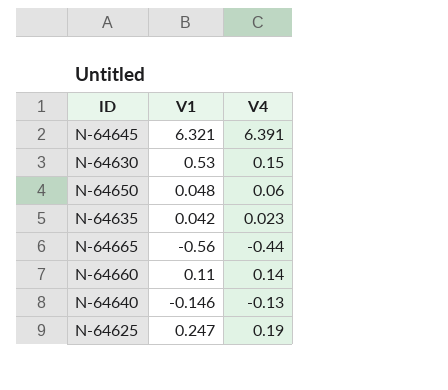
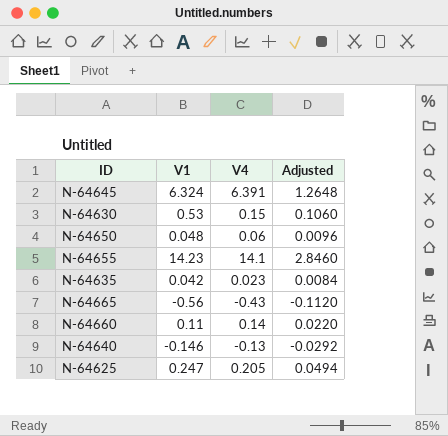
column Adjusted | formula: none -> [V1] * 0.2
N-64645 | V1: 6.321 -> 6.324
row N-64655: none -> 14.23 | 14.1 | 2.8460
N-64665 | V4: -0.44 -> -0.43
N-64625 | V4: 0.19 -> 0.205

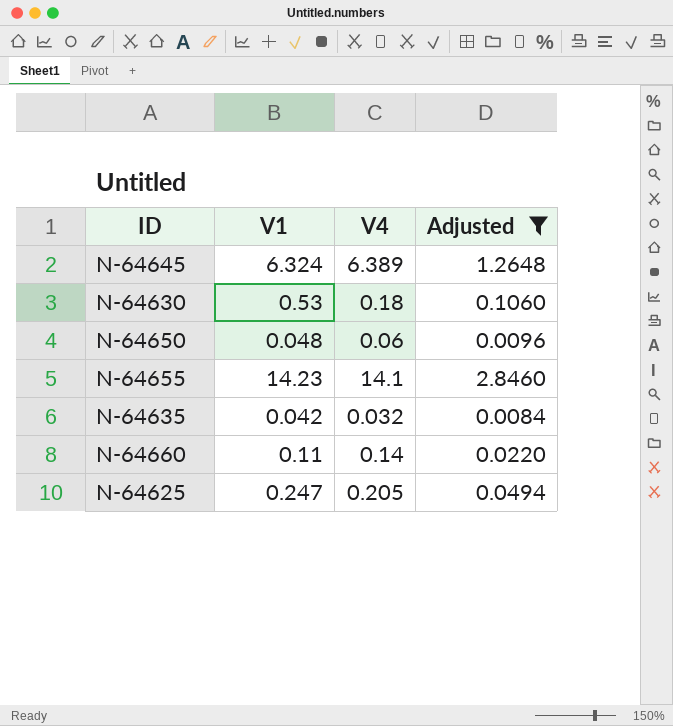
filter: none -> Adjusted >= 0.0084
N-64645 | V4: 6.391 -> 6.389
N-64630 | V4: 0.15 -> 0.18
N-64635 | V4: 0.023 -> 0.032

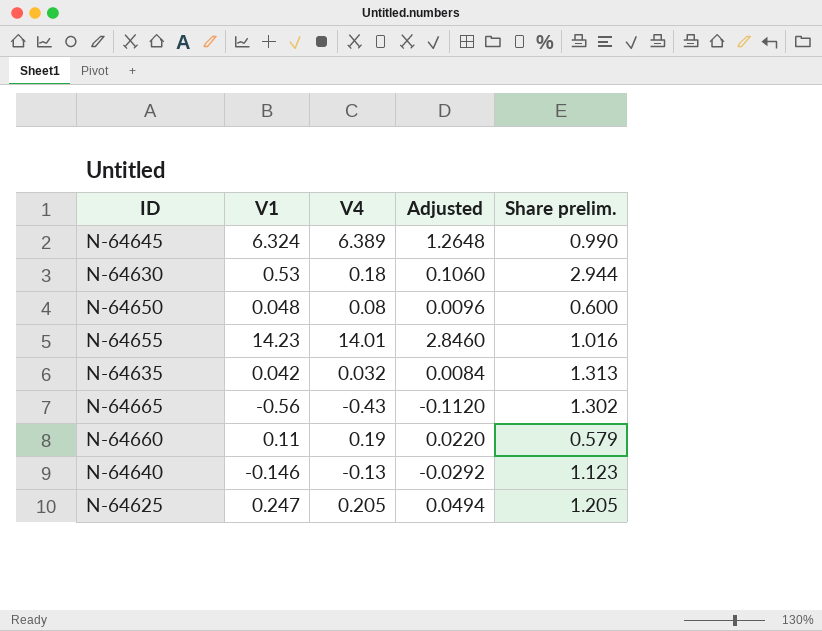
filter: Adjusted >= 0.0084 -> none
column Share prelim. | formula: none -> [V1] / [V4]
N-64650 | V4: 0.06 -> 0.08
N-64655 | V4: 14.1 -> 14.01
N-64660 | V4: 0.14 -> 0.19

